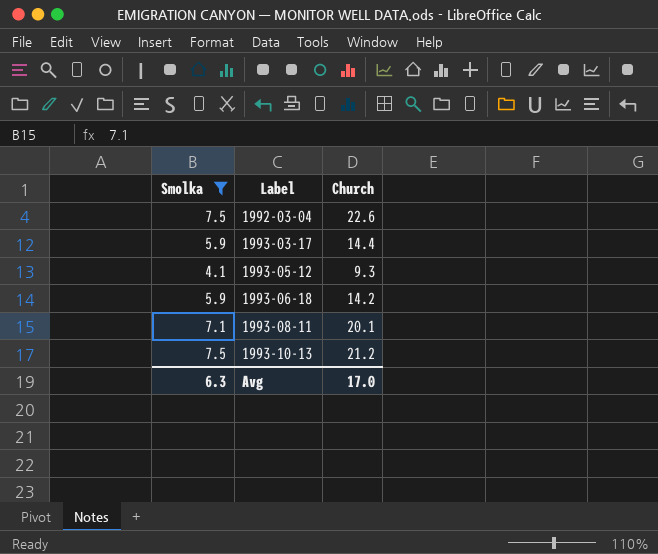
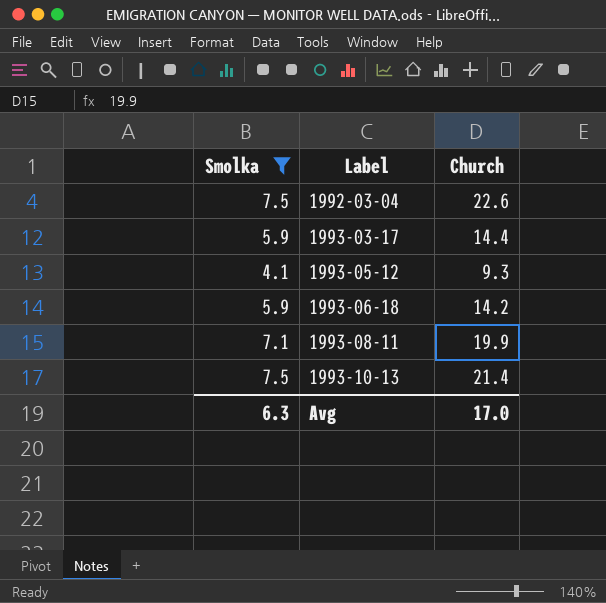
1993-08-11 | Church: 20.1 -> 19.9
1993-10-13 | Church: 21.2 -> 21.4

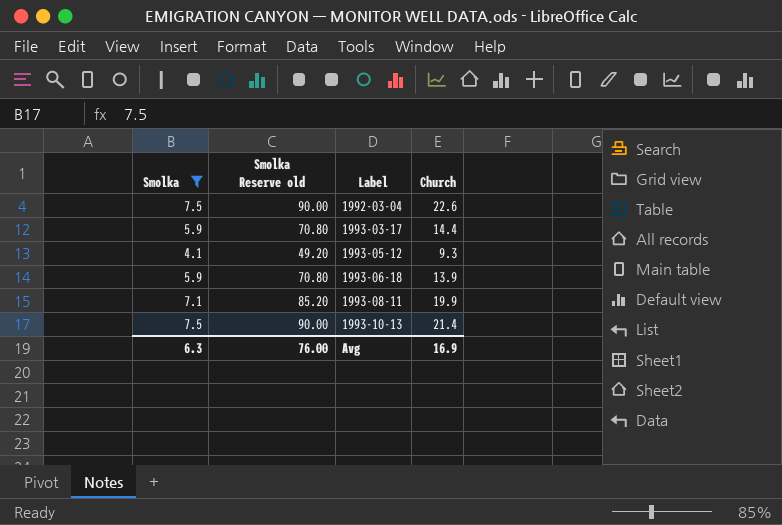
column Smolka Reserve old | formula: none -> [Smolka] * 12
1993-06-18 | Church: 14.2 -> 13.9
Avg | Church: 17.0 -> 16.9

